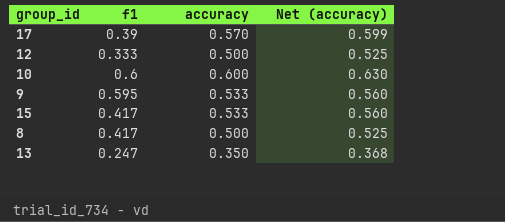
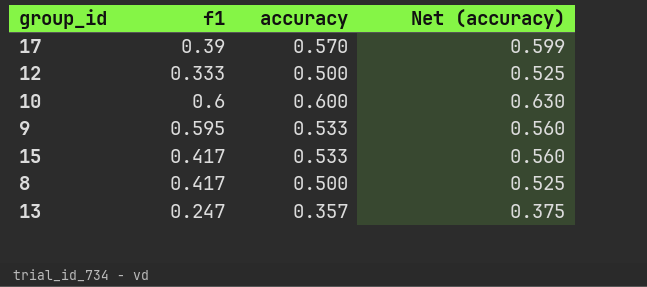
13 | accuracy: 0.350 -> 0.357
13 | Net (accuracy): 0.368 -> 0.375

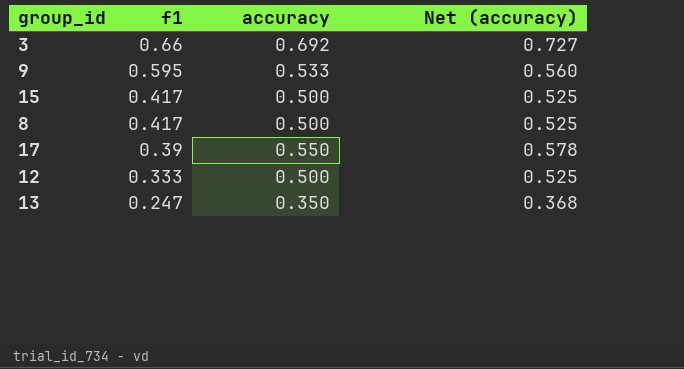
row order: none -> f1 descending
row 10: 0.6 | 0.600 | 0.630 -> none
row 3: none -> 0.66 | 0.692 | 0.727
15 | accuracy: 0.533 -> 0.500
15 | Net (accuracy): 0.560 -> 0.525
17 | accuracy: 0.570 -> 0.550
17 | Net (accuracy): 0.599 -> 0.578
13 | accuracy: 0.357 -> 0.350
13 | Net (accuracy): 0.375 -> 0.368

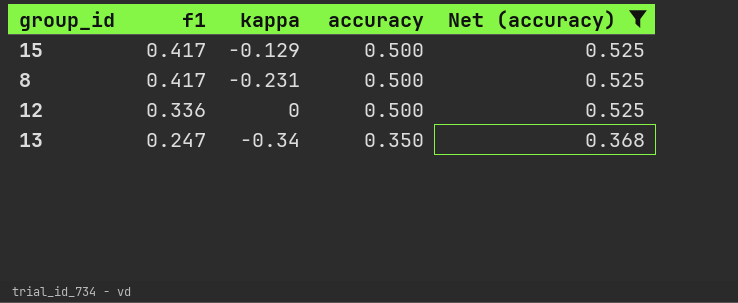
filter: none -> Net (accuracy) <= 0.525
column kappa | position: none -> 3
12 | f1: 0.333 -> 0.336

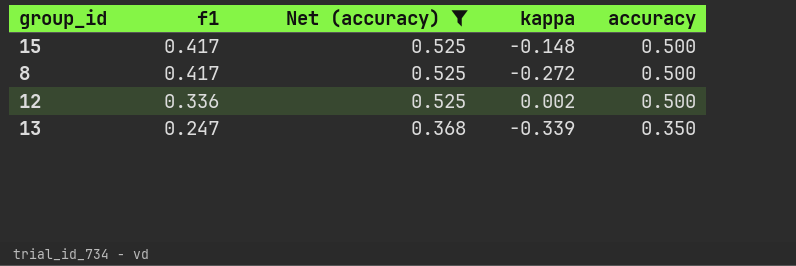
column Net (accuracy) | position: 5 -> 3
15 | kappa: -0.129 -> -0.148
8 | kappa: -0.231 -> -0.272
12 | kappa: 0 -> 0.002
13 | kappa: -0.34 -> -0.339

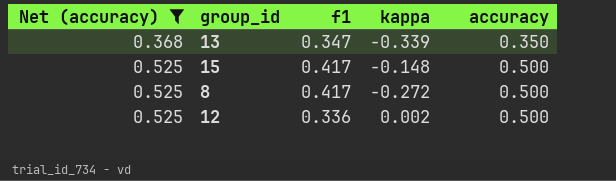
row order: f1 descending -> Net (accuracy) ascending
column Net (accuracy) | position: 3 -> 1
13 | f1: 0.247 -> 0.347

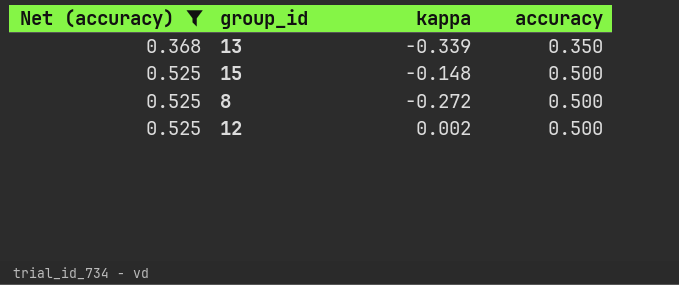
column f1 | position: 3 -> none

